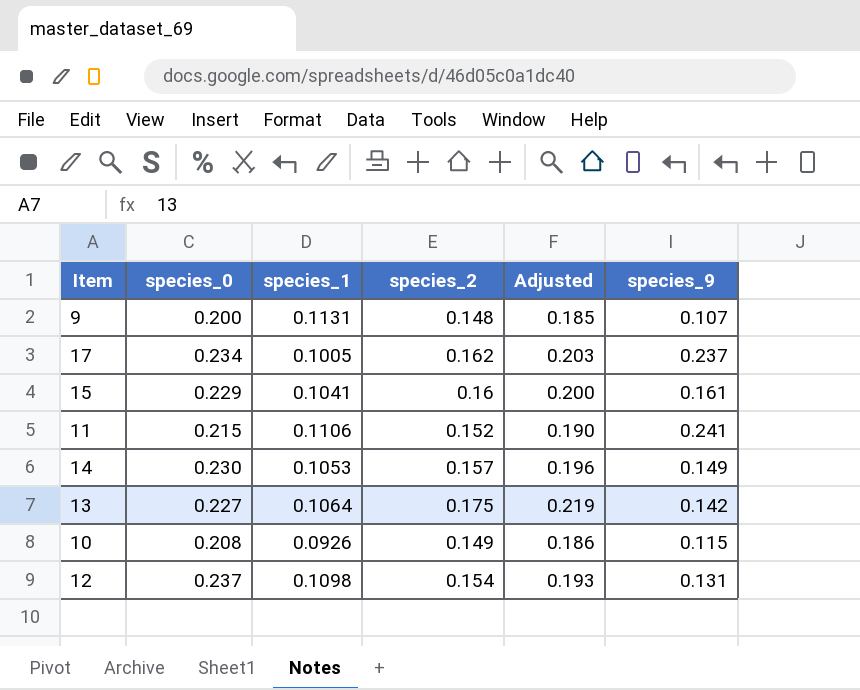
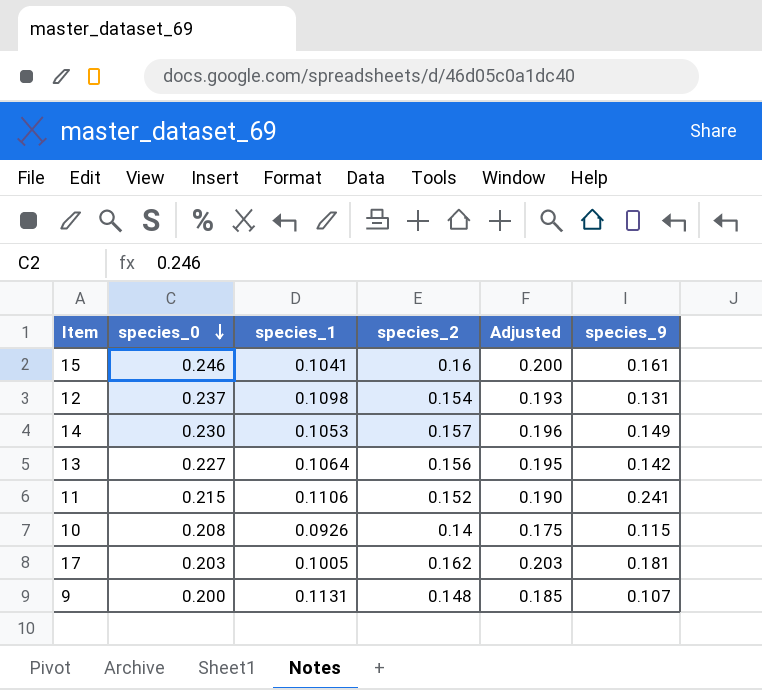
row order: none -> species_0 descending
15 | species_0: 0.229 -> 0.246
13 | species_2: 0.175 -> 0.156
13 | Adjusted: 0.219 -> 0.195
10 | species_2: 0.149 -> 0.14
10 | Adjusted: 0.186 -> 0.175
17 | species_0: 0.234 -> 0.203
17 | species_9: 0.237 -> 0.181

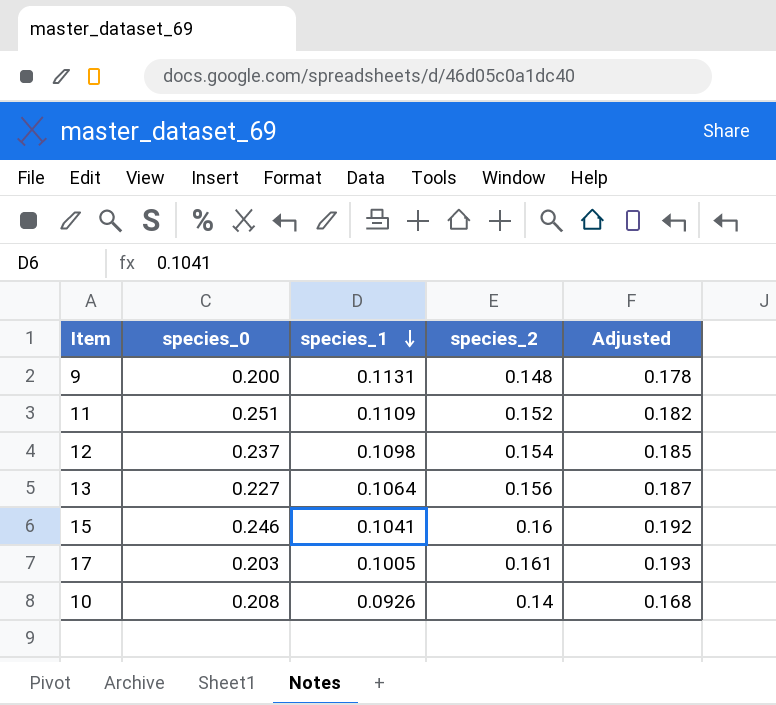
row order: species_0 descending -> species_1 descending
column species_9 | position: 6 -> none
column Adjusted | formula: [species_2] * 1.25 -> [species_2] * 1.2
row 14: 0.230 | 0.1053 | 0.157 | 0.196 | 0.149 -> none
11 | species_0: 0.215 -> 0.251
11 | species_1: 0.1106 -> 0.1109
17 | species_2: 0.162 -> 0.161

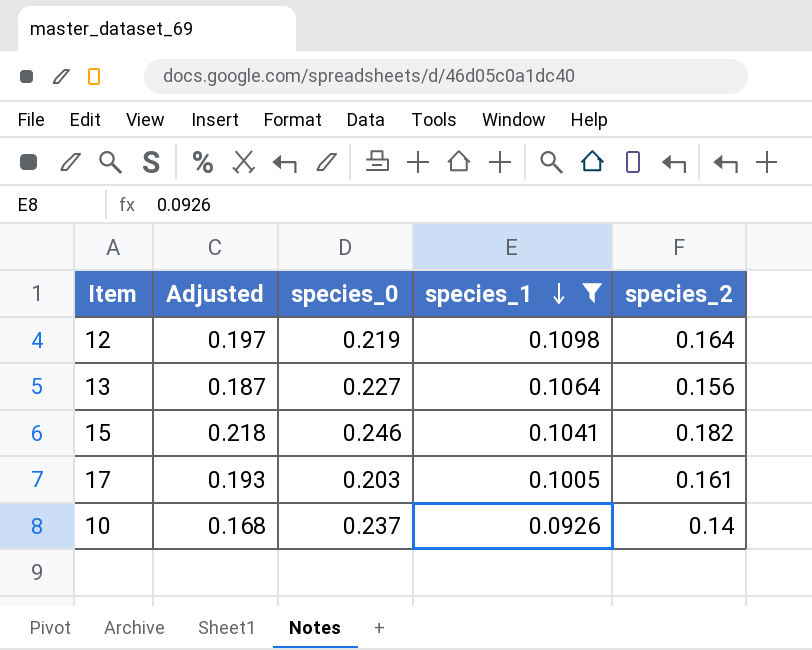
filter: none -> species_1 <= 0.1098
column Adjusted | position: 5 -> 2
12 | Adjusted: 0.185 -> 0.197
12 | species_0: 0.237 -> 0.219
12 | species_2: 0.154 -> 0.164
15 | Adjusted: 0.192 -> 0.218
15 | species_2: 0.16 -> 0.182
10 | species_0: 0.208 -> 0.237

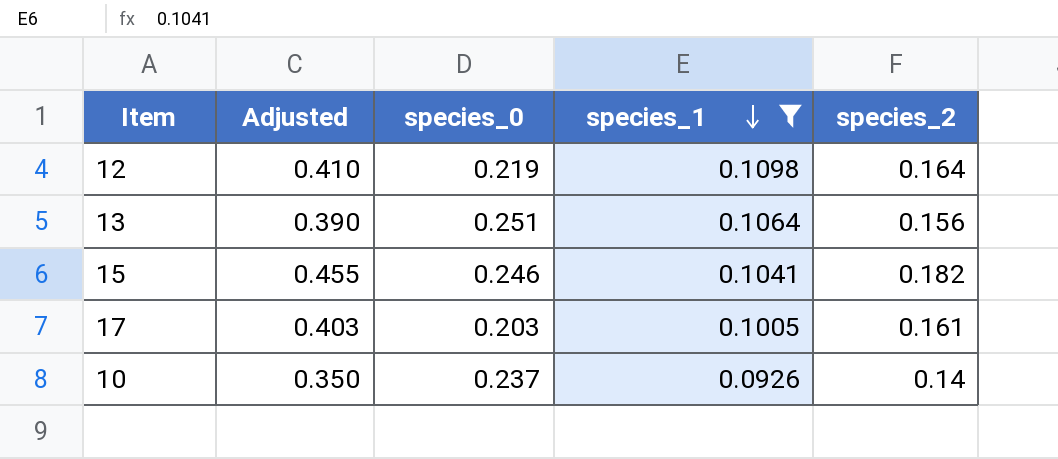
column Adjusted | formula: [species_2] * 1.2 -> [species_2] * 2.5
13 | species_0: 0.227 -> 0.251

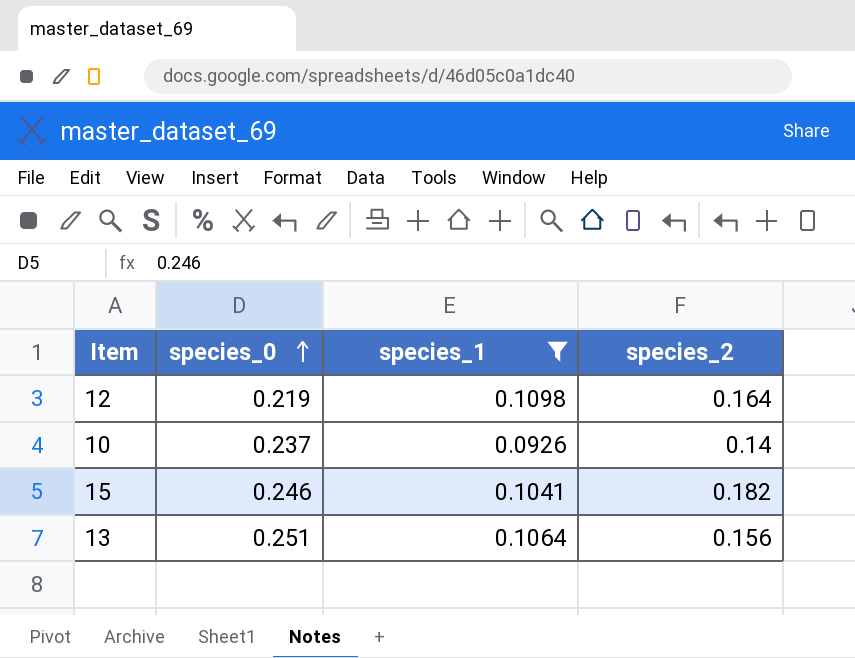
row order: species_1 descending -> species_0 ascending
column Adjusted | formula: [species_2] * 2.5 -> none
row 17: 0.403 | 0.203 | 0.1005 | 0.161 -> none

